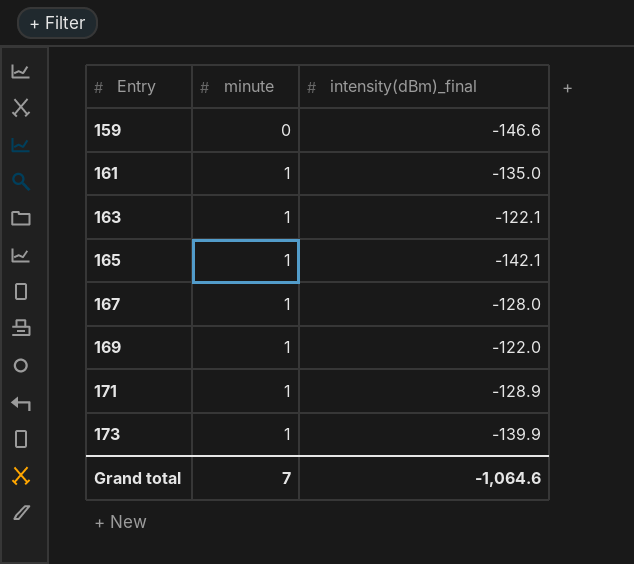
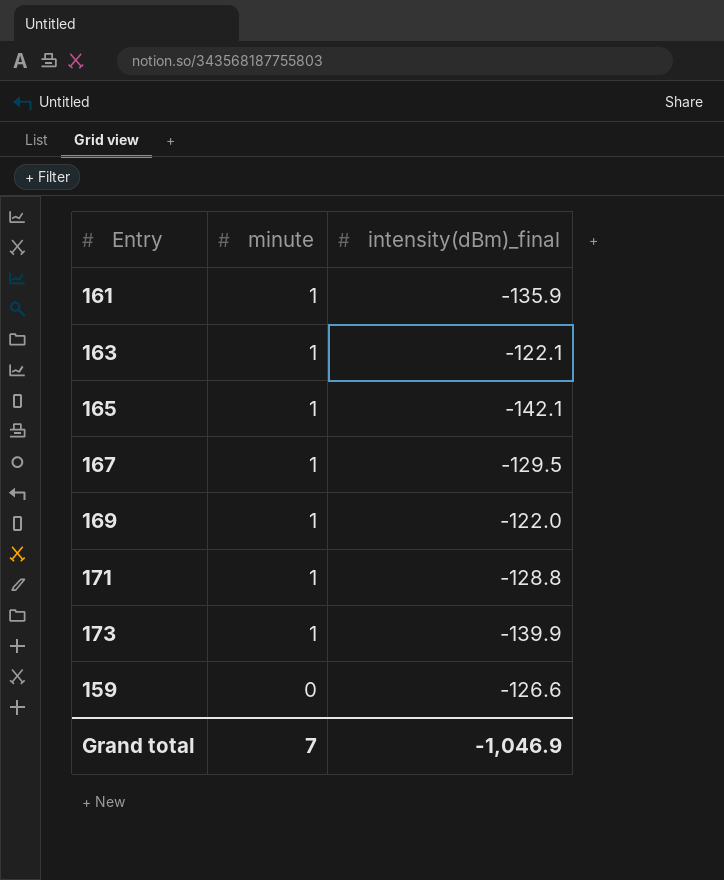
row order: Entry ascending -> minute descending
161 | intensity(dBm)_final: -135.0 -> -135.9
167 | intensity(dBm)_final: -128.0 -> -129.5
171 | intensity(dBm)_final: -128.9 -> -128.8
159 | intensity(dBm)_final: -146.6 -> -126.6
Grand total | intensity(dBm)_final: -1,064.6 -> -1,046.9

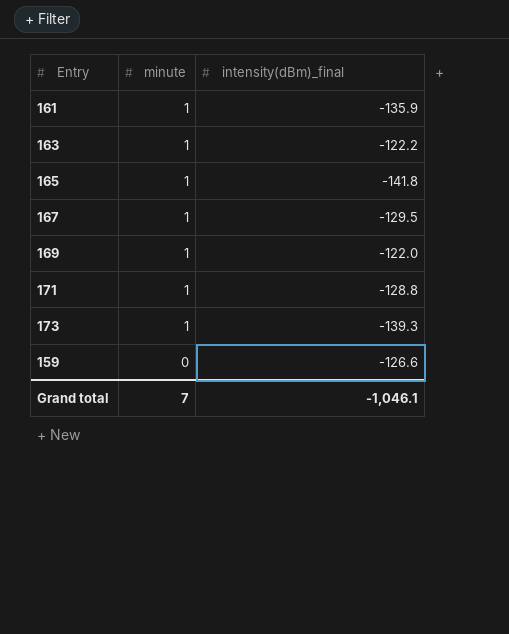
163 | intensity(dBm)_final: -122.1 -> -122.2
165 | intensity(dBm)_final: -142.1 -> -141.8
173 | intensity(dBm)_final: -139.9 -> -139.3
Grand total | intensity(dBm)_final: -1,046.9 -> -1,046.1

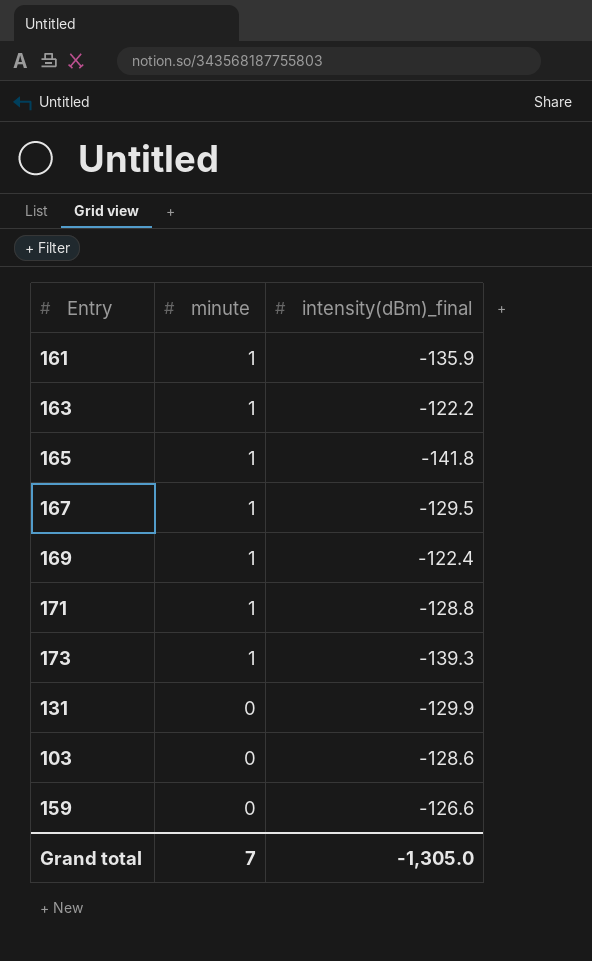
169 | intensity(dBm)_final: -122.0 -> -122.4
row 131: none -> 0 | -129.9
row 103: none -> 0 | -128.6
Grand total | intensity(dBm)_final: -1,046.1 -> -1,305.0

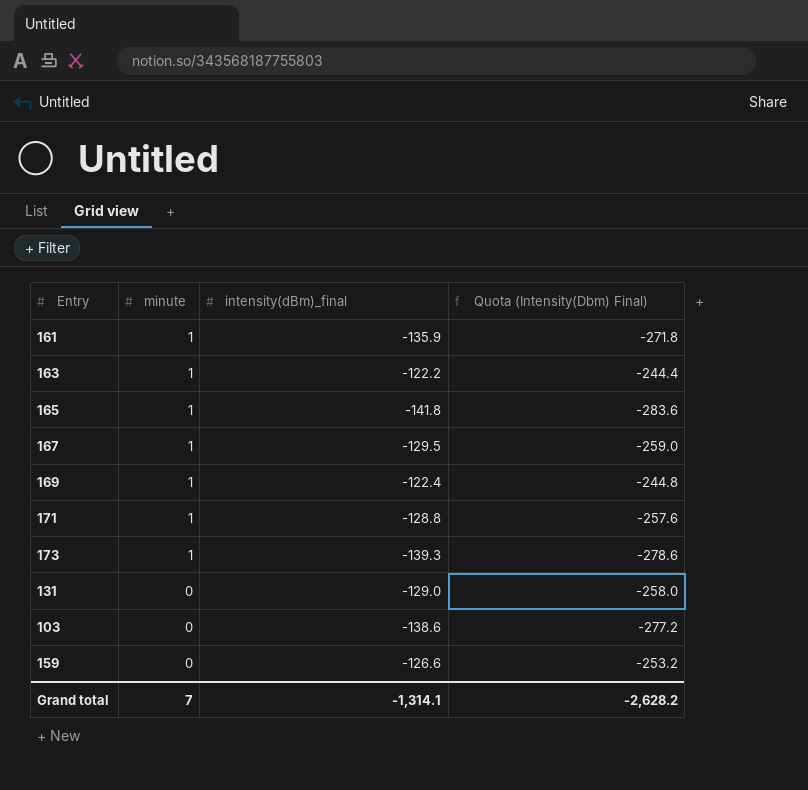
column Quota (Intensity(Dbm) Final) | formula: none -> [intensity(dBm)_final] * 2
131 | intensity(dBm)_final: -129.9 -> -129.0
103 | intensity(dBm)_final: -128.6 -> -138.6
Grand total | intensity(dBm)_final: -1,305.0 -> -1,314.1

